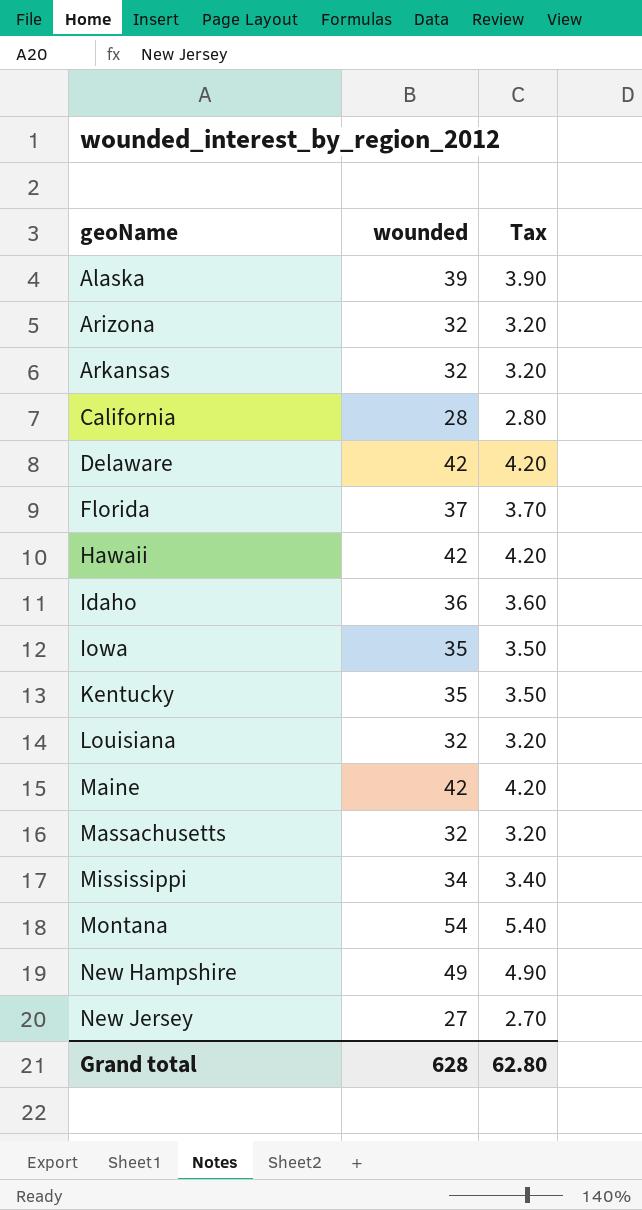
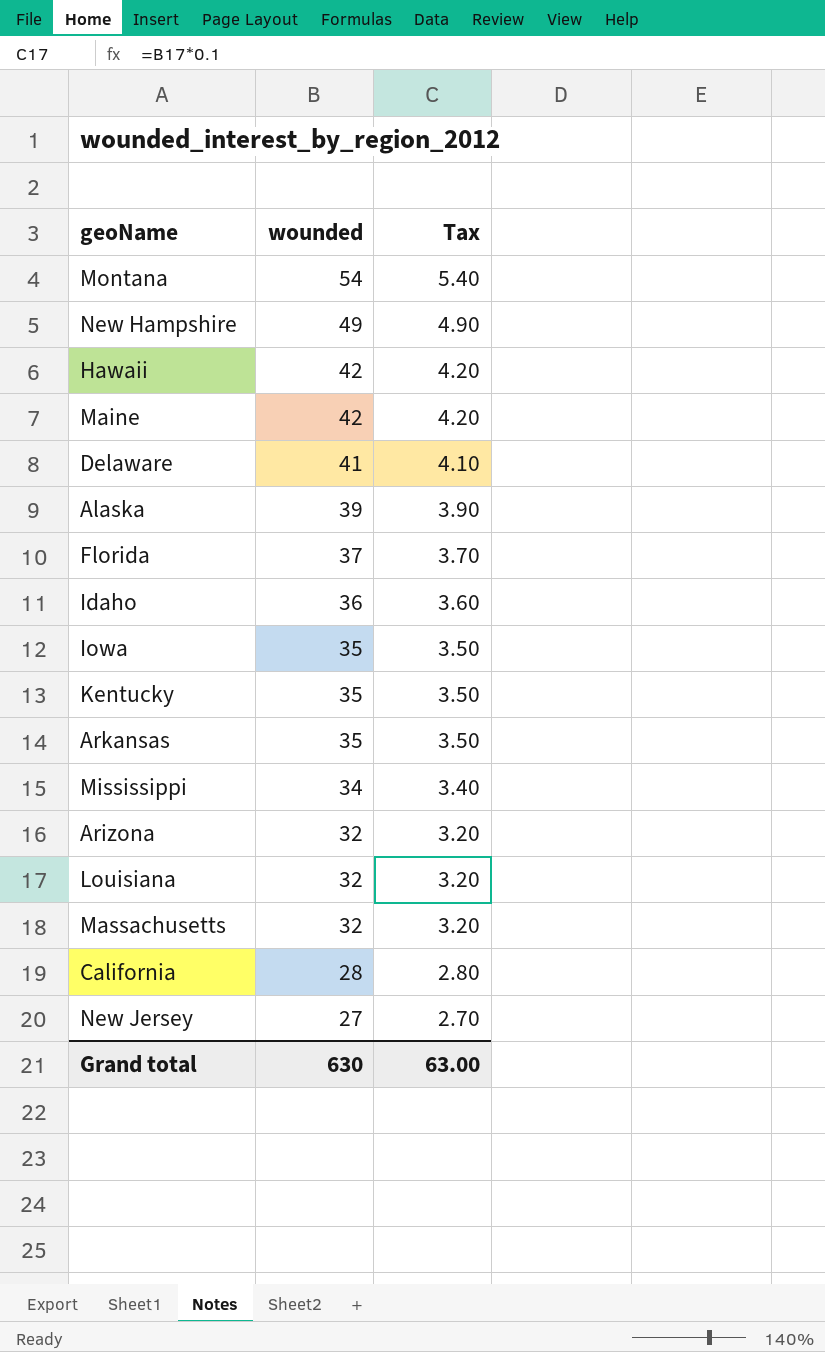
row order: geoName ascending -> wounded descending
Delaware | wounded: 42 -> 41
Delaware | Tax: 4.20 -> 4.10
Arkansas | wounded: 32 -> 35
Arkansas | Tax: 3.20 -> 3.50
Grand total | wounded: 628 -> 630
Grand total | Tax: 62.80 -> 63.00

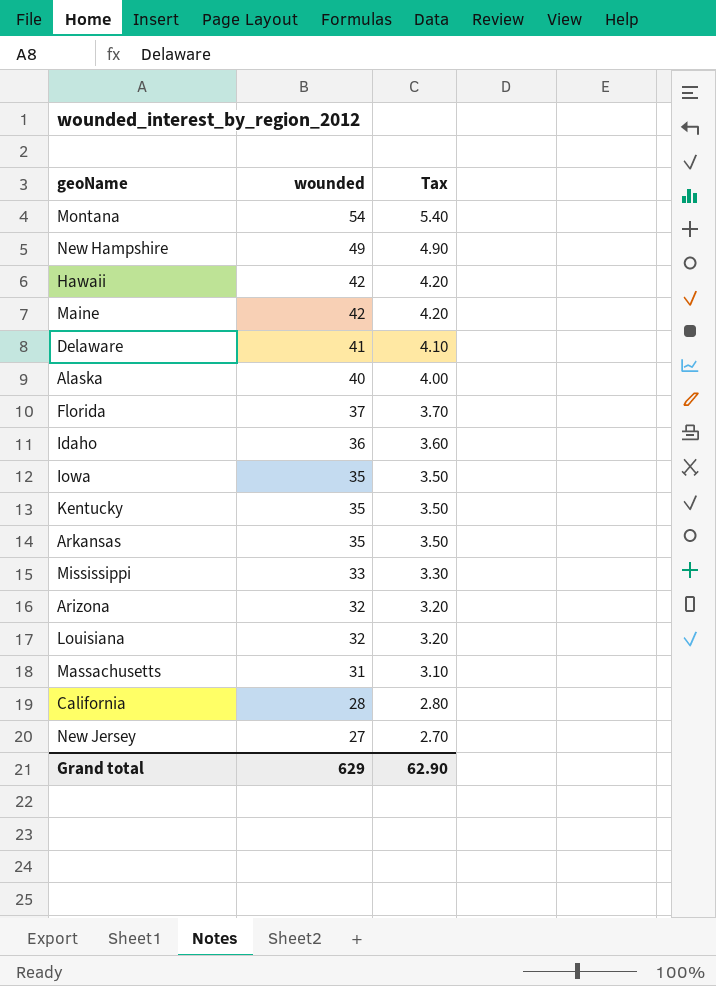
Alaska | wounded: 39 -> 40
Alaska | Tax: 3.90 -> 4.00
Mississippi | wounded: 34 -> 33
Mississippi | Tax: 3.40 -> 3.30
Massachusetts | wounded: 32 -> 31
Massachusetts | Tax: 3.20 -> 3.10
Grand total | wounded: 630 -> 629
Grand total | Tax: 63.00 -> 62.90

